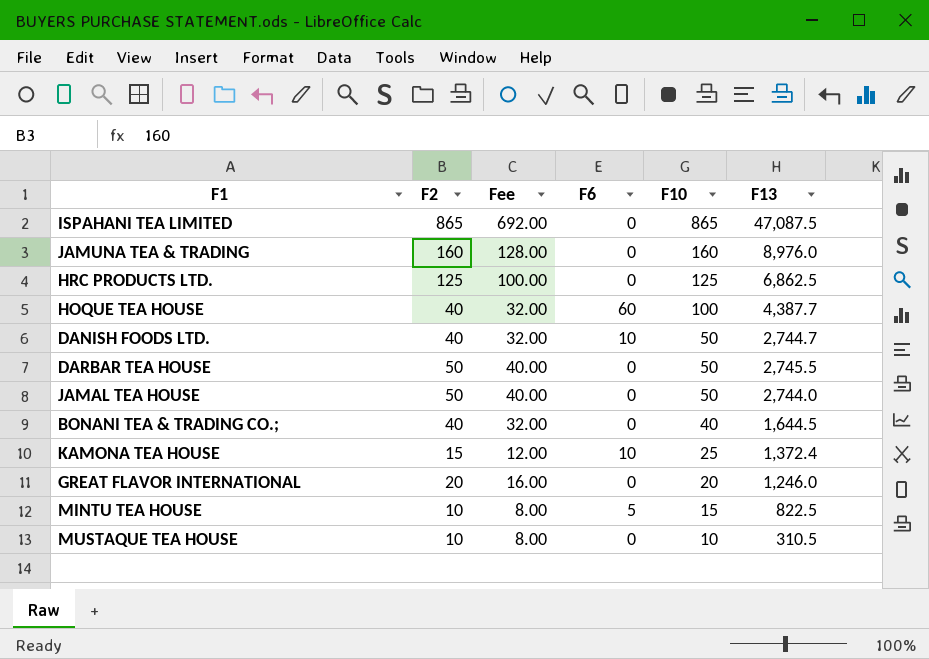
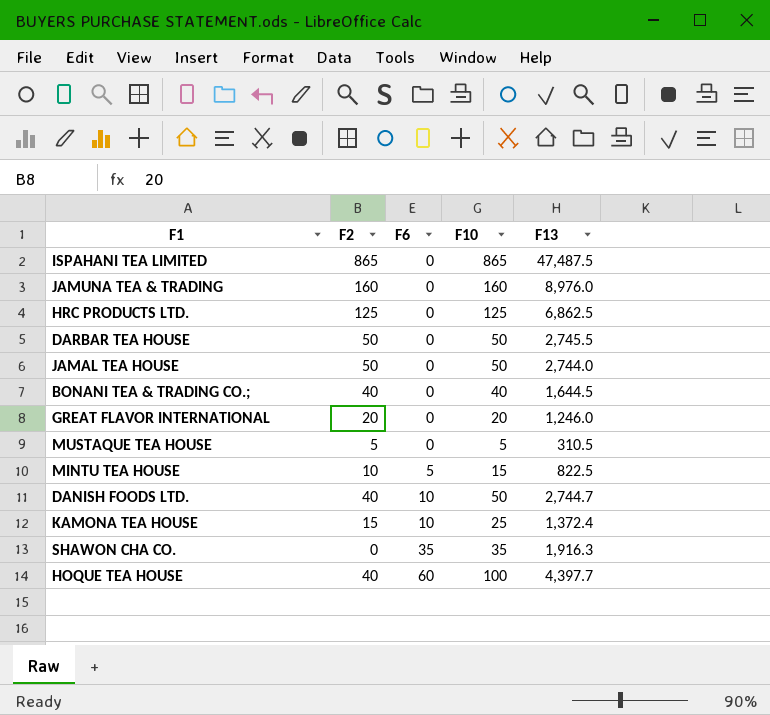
row order: F10 descending -> F6 ascending
column Fee | formula: [F2] * 0.8 -> none
ISPAHANI TEA LIMITED | F13: 47,087.5 -> 47,487.5
MUSTAQUE TEA HOUSE | F2: 10 -> 5
MUSTAQUE TEA HOUSE | F10: 10 -> 5
row SHAWON CHA CO.: none -> 0 | 35 | 35 | 1,916.3
HOQUE TEA HOUSE | F13: 4,387.7 -> 4,397.7

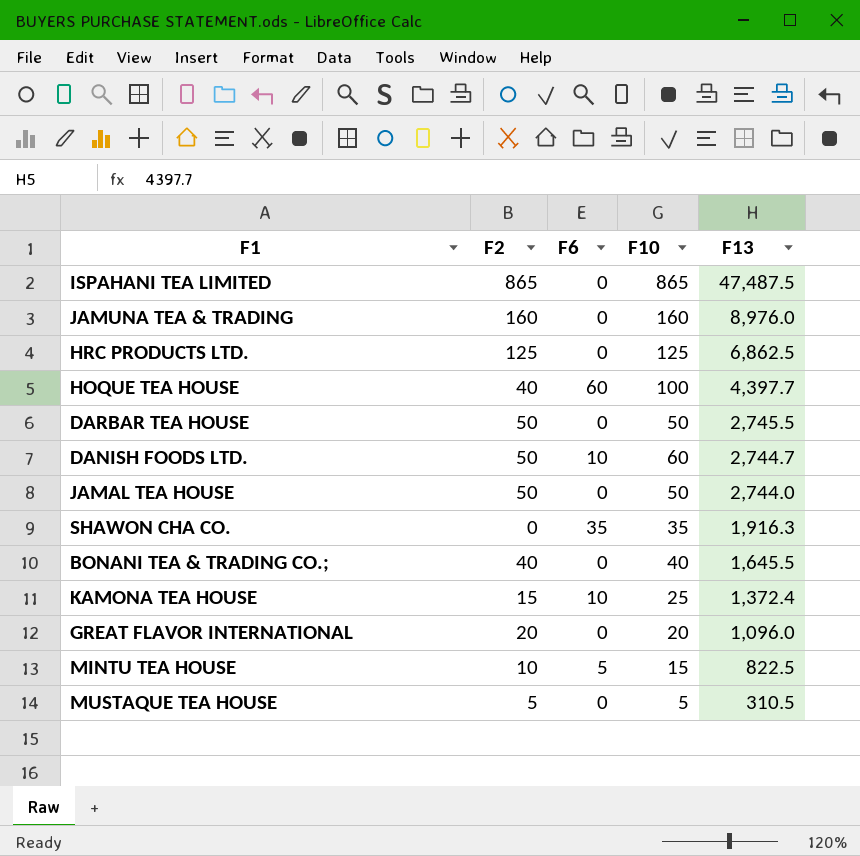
row order: F6 ascending -> F13 descending
DANISH FOODS LTD. | F2: 40 -> 50
DANISH FOODS LTD. | F10: 50 -> 60
BONANI TEA & TRADING CO.; | F13: 1,644.5 -> 1,645.5
GREAT FLAVOR INTERNATIONAL | F13: 1,246.0 -> 1,096.0

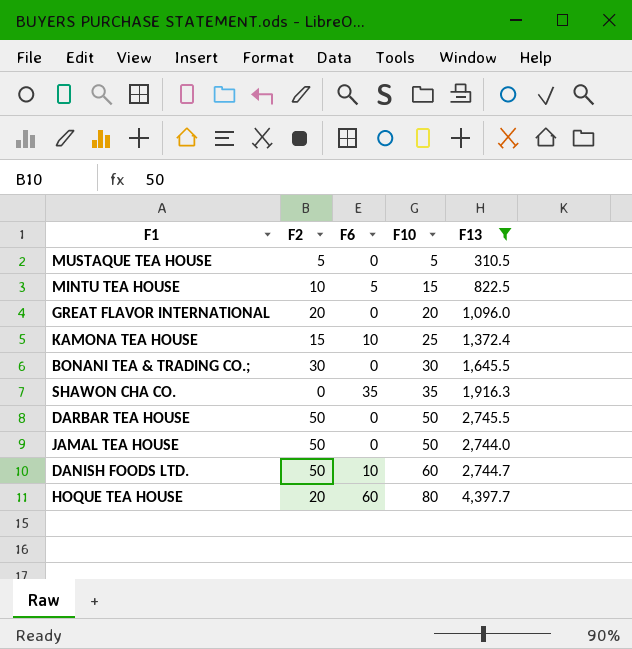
filter: none -> F13 <= 4,397.7
row order: F13 descending -> F10 ascending
BONANI TEA & TRADING CO.; | F2: 40 -> 30
BONANI TEA & TRADING CO.; | F10: 40 -> 30
HOQUE TEA HOUSE | F2: 40 -> 20
HOQUE TEA HOUSE | F10: 100 -> 80

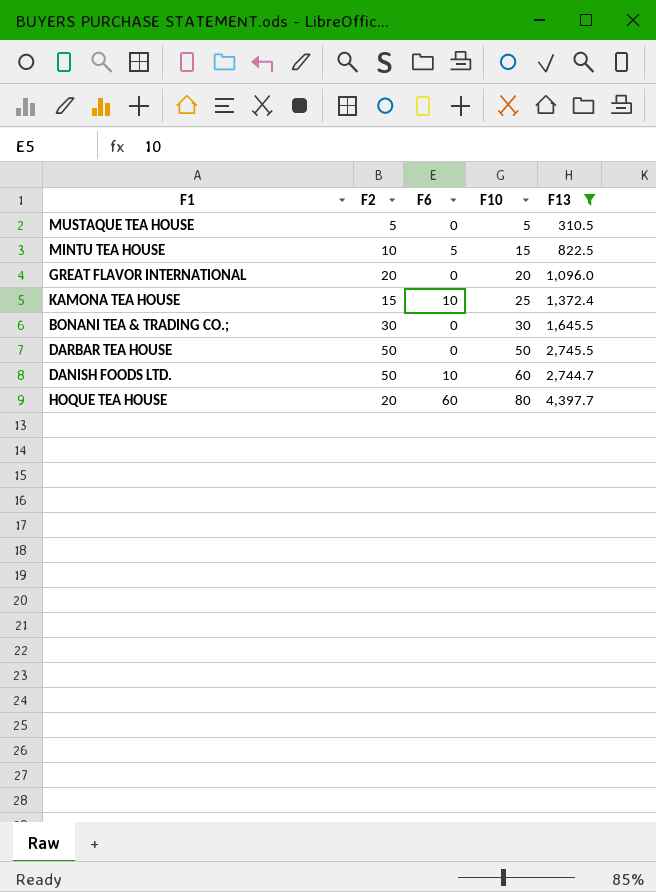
row SHAWON CHA CO.: 0 | 35 | 35 | 1,916.3 -> none
row JAMAL TEA HOUSE: 50 | 0 | 50 | 2,744.0 -> none

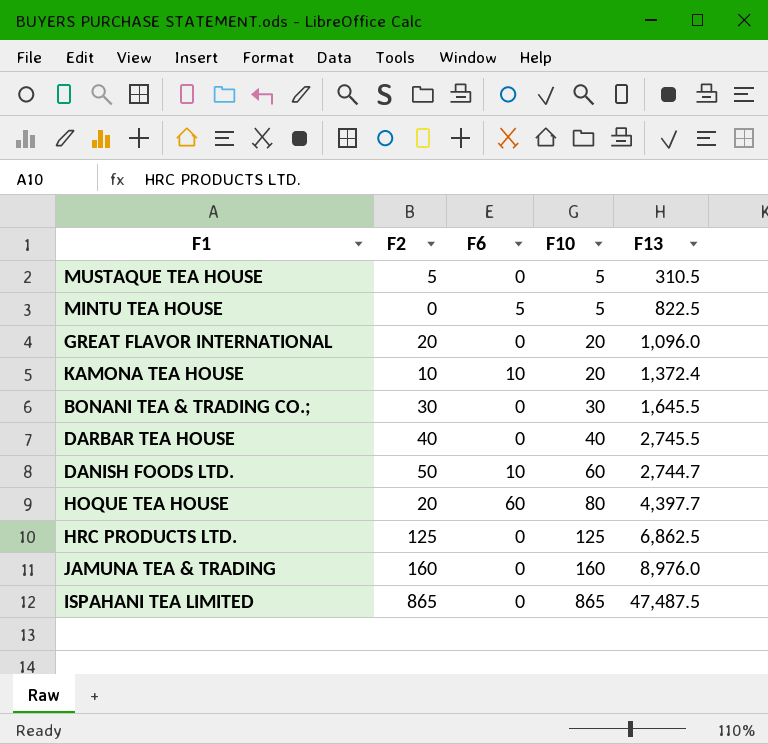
filter: F13 <= 4,397.7 -> none
MINTU TEA HOUSE | F2: 10 -> 0
MINTU TEA HOUSE | F10: 15 -> 5
KAMONA TEA HOUSE | F2: 15 -> 10
KAMONA TEA HOUSE | F10: 25 -> 20
DARBAR TEA HOUSE | F2: 50 -> 40
DARBAR TEA HOUSE | F10: 50 -> 40

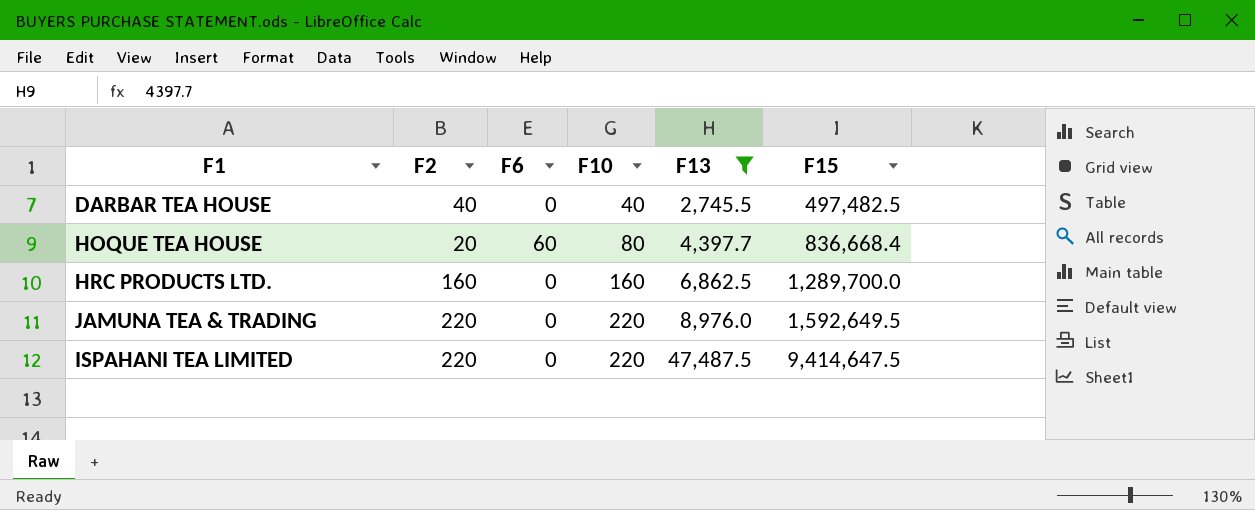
filter: none -> F13 >= 2,745.5
column F15 | position: none -> 6
HRC PRODUCTS LTD. | F2: 125 -> 160
HRC PRODUCTS LTD. | F10: 125 -> 160
JAMUNA TEA & TRADING | F2: 160 -> 220
JAMUNA TEA & TRADING | F10: 160 -> 220
ISPAHANI TEA LIMITED | F2: 865 -> 220
ISPAHANI TEA LIMITED | F10: 865 -> 220

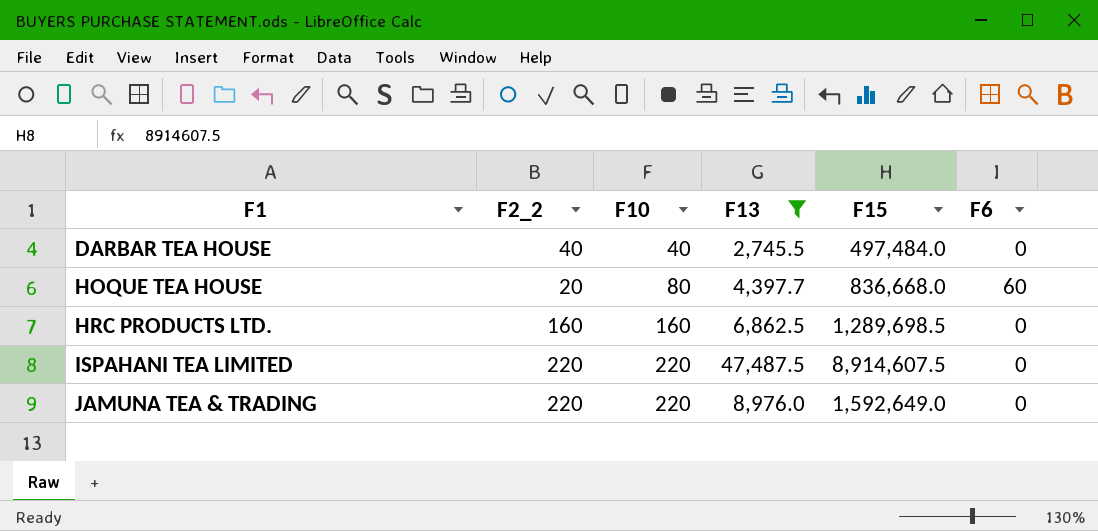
row order: F10 ascending -> F1 ascending
column name: F2 -> F2_2
column F6 | position: 3 -> 6
DARBAR TEA HOUSE | F15: 497,482.5 -> 497,484.0
HOQUE TEA HOUSE | F15: 836,668.4 -> 836,668.0
HRC PRODUCTS LTD. | F15: 1,289,700.0 -> 1,289,698.5
ISPAHANI TEA LIMITED | F15: 9,414,647.5 -> 8,914,607.5
JAMUNA TEA & TRADING | F15: 1,592,649.5 -> 1,592,649.0

